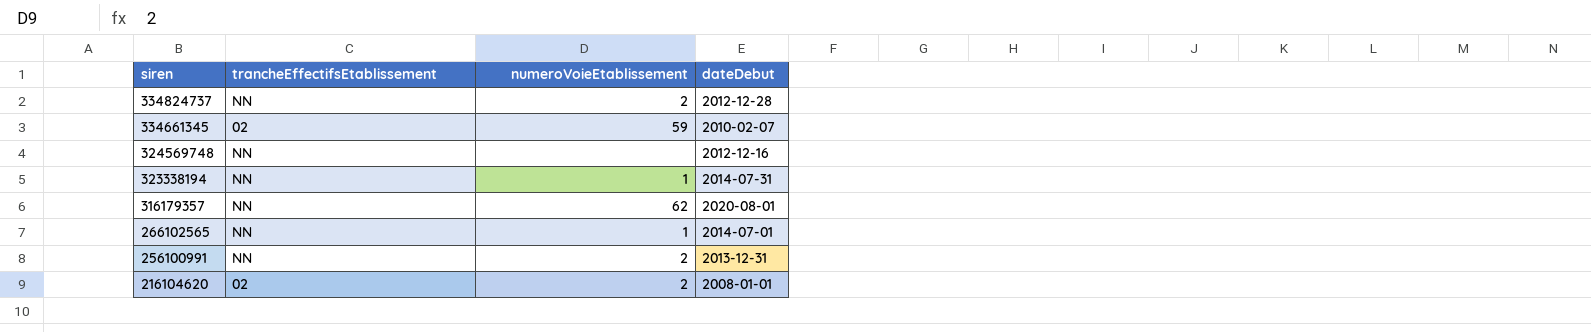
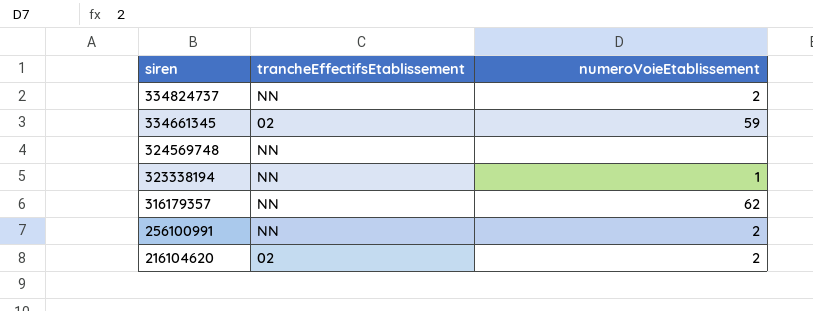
column dateDebut | position: 4 -> none
row 266102565: NN | 1 | 2014-07-01 -> none

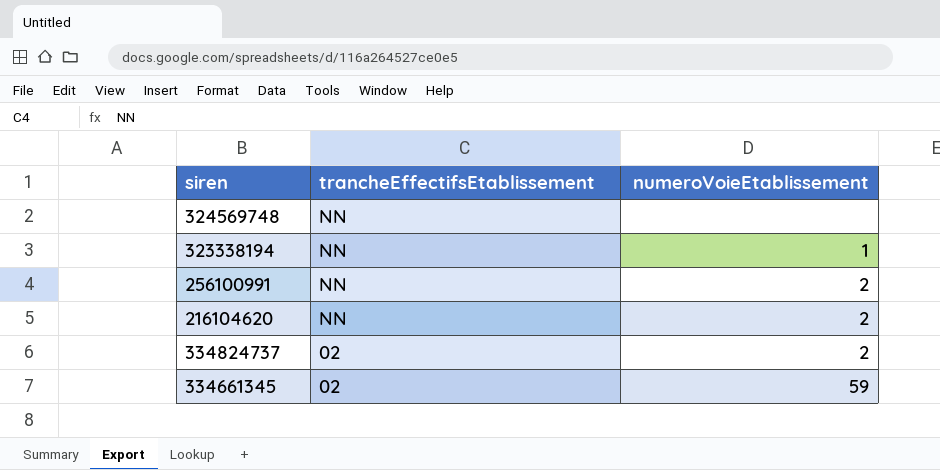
row order: siren descending -> trancheEffectifsEtablissement descending
row 316179357: NN | 62 -> none
216104620 | trancheEffectifsEtablissement: 02 -> NN
334824737 | trancheEffectifsEtablissement: NN -> 02

